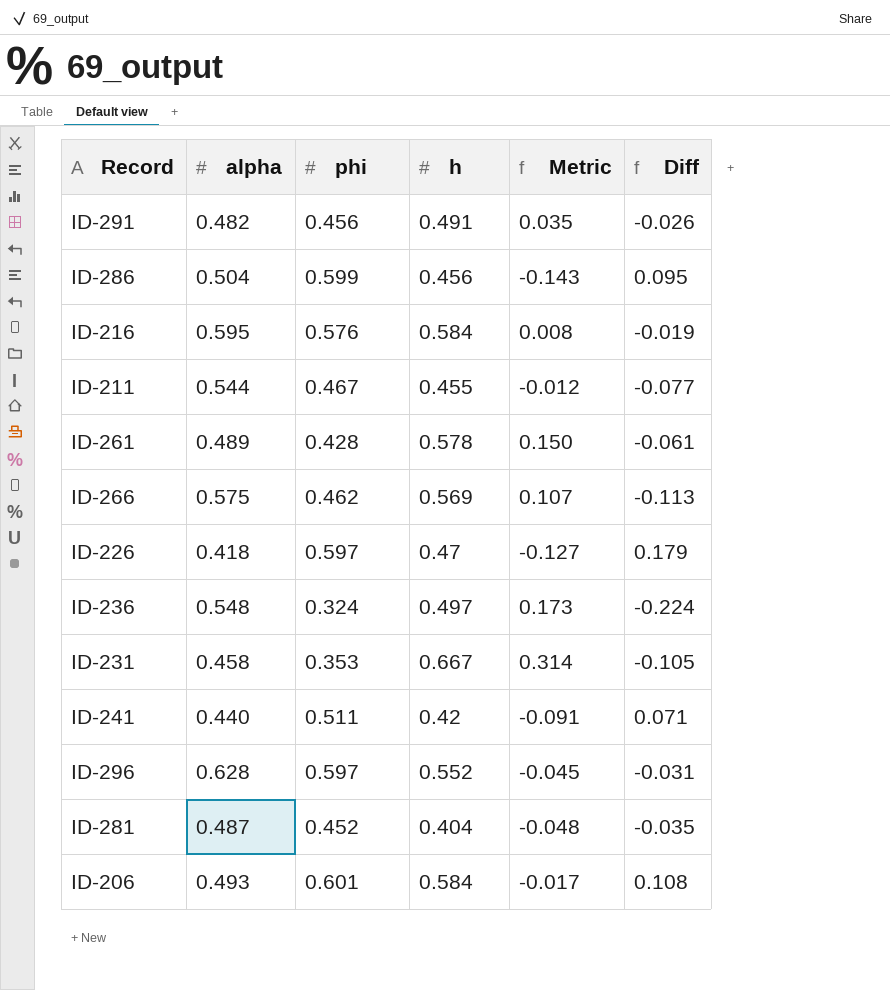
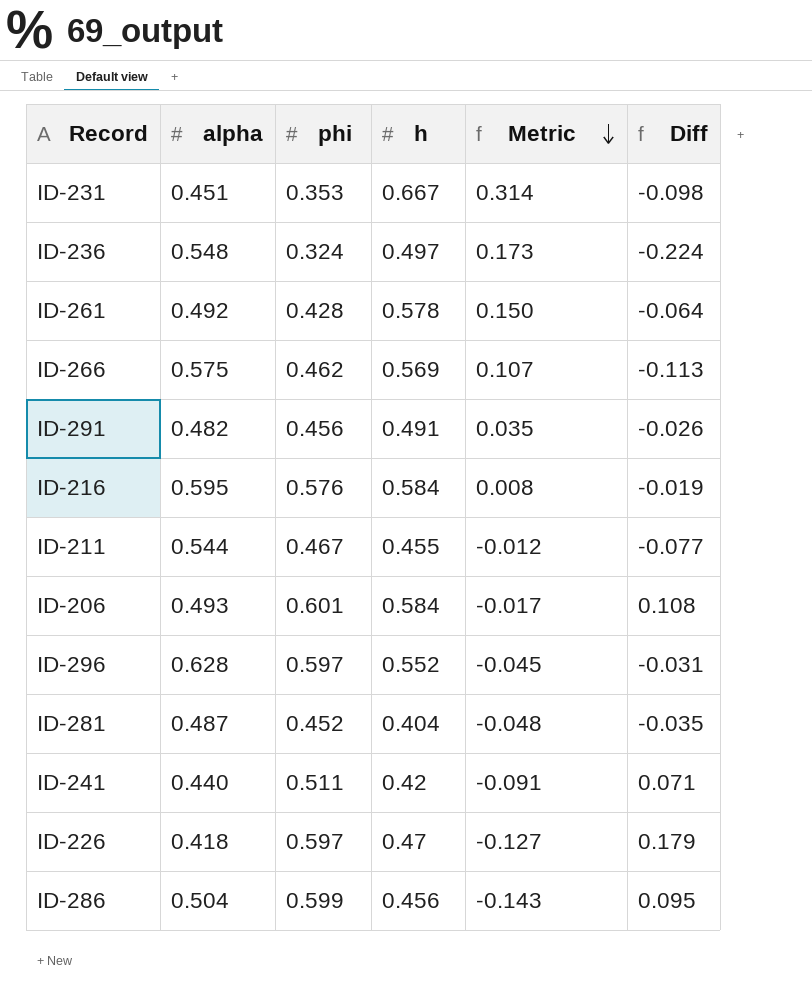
row order: none -> Metric descending
ID-231 | alpha: 0.458 -> 0.451
ID-231 | Diff: -0.105 -> -0.098
ID-261 | alpha: 0.489 -> 0.492
ID-261 | Diff: -0.061 -> -0.064

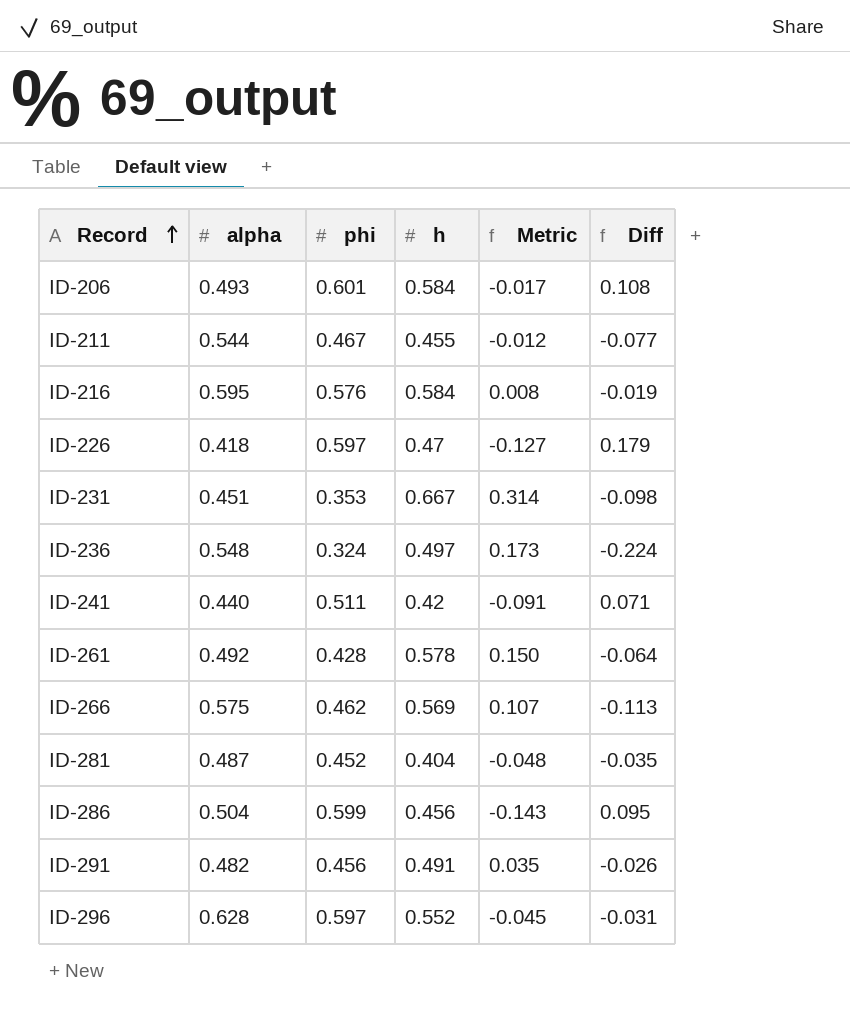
row order: Metric descending -> Record ascending

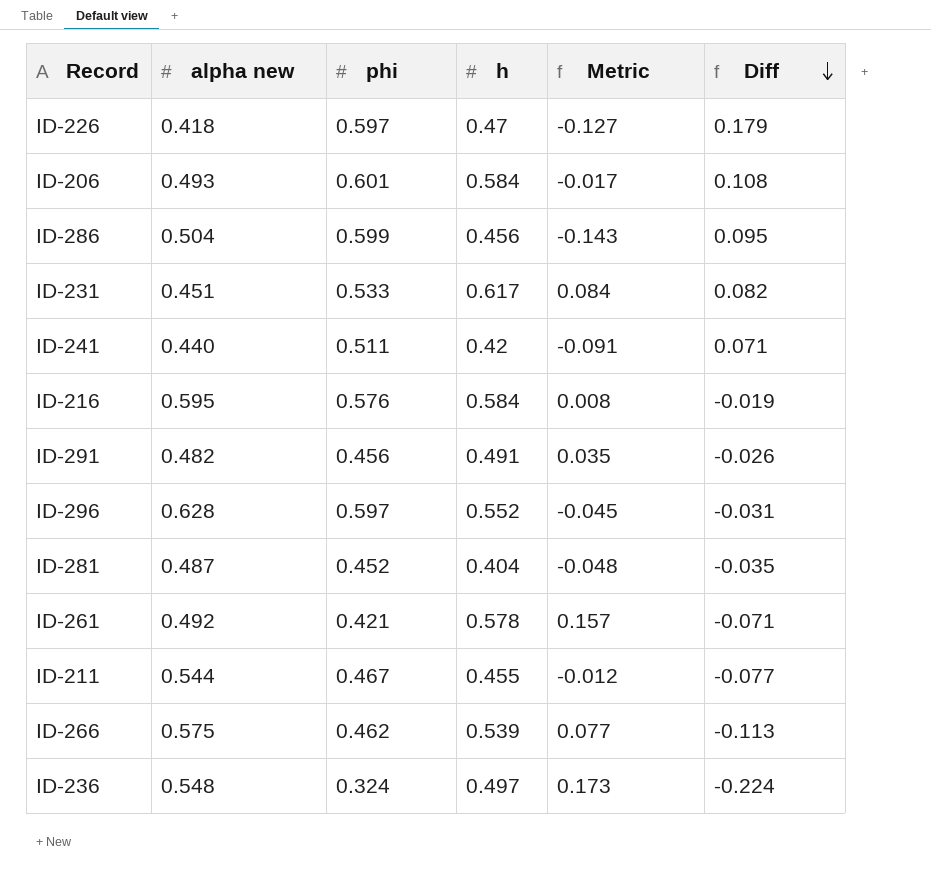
row order: Record ascending -> Diff descending
column name: alpha -> alpha new
ID-231 | phi: 0.353 -> 0.533
ID-231 | h: 0.667 -> 0.617
ID-231 | Metric: 0.314 -> 0.084
ID-231 | Diff: -0.098 -> 0.082
ID-261 | phi: 0.428 -> 0.421
ID-261 | Metric: 0.150 -> 0.157
ID-261 | Diff: -0.064 -> -0.071
ID-266 | h: 0.569 -> 0.539
ID-266 | Metric: 0.107 -> 0.077

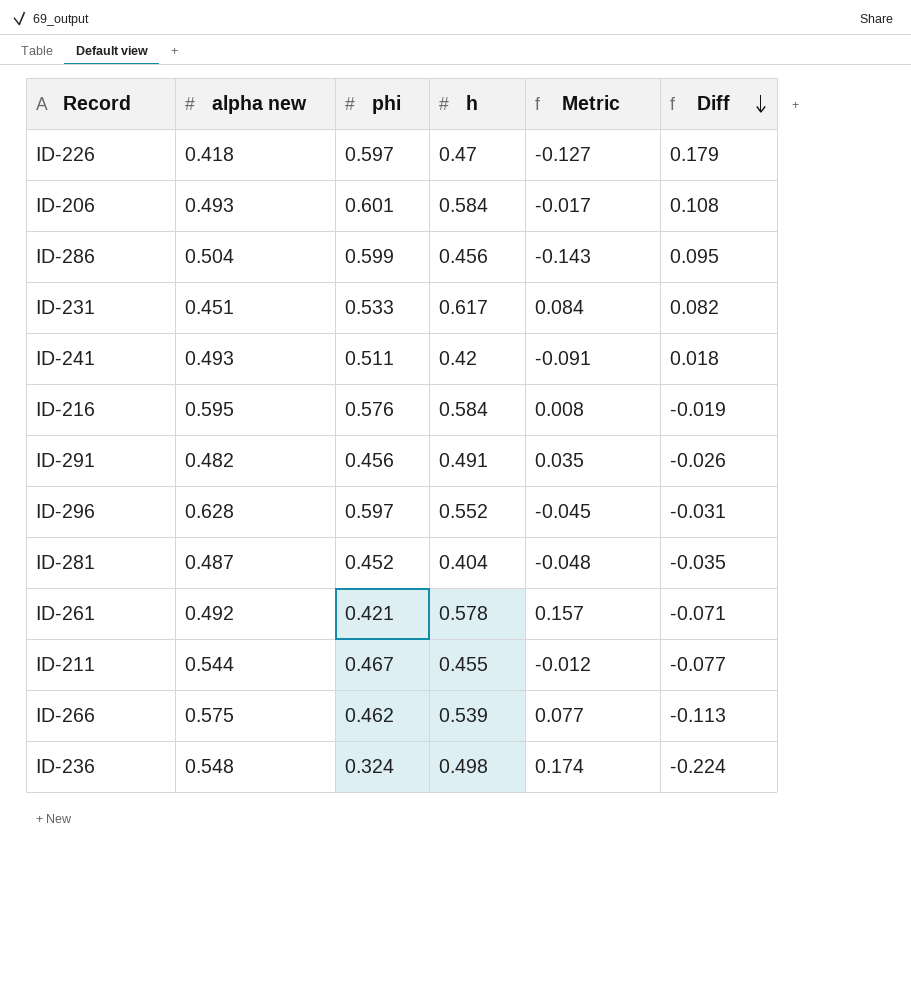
ID-241 | alpha new: 0.440 -> 0.493
ID-241 | Diff: 0.071 -> 0.018
ID-236 | h: 0.497 -> 0.498
ID-236 | Metric: 0.173 -> 0.174

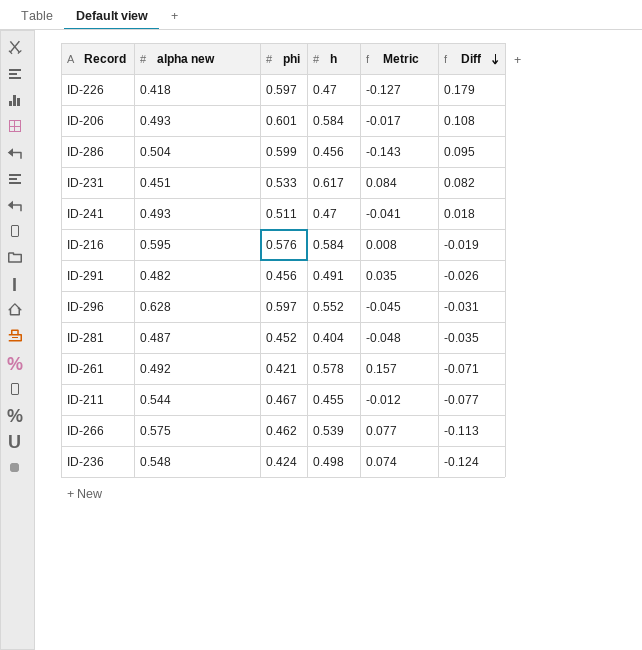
ID-241 | h: 0.42 -> 0.47
ID-241 | Metric: -0.091 -> -0.041
ID-236 | phi: 0.324 -> 0.424
ID-236 | Metric: 0.174 -> 0.074
ID-236 | Diff: -0.224 -> -0.124

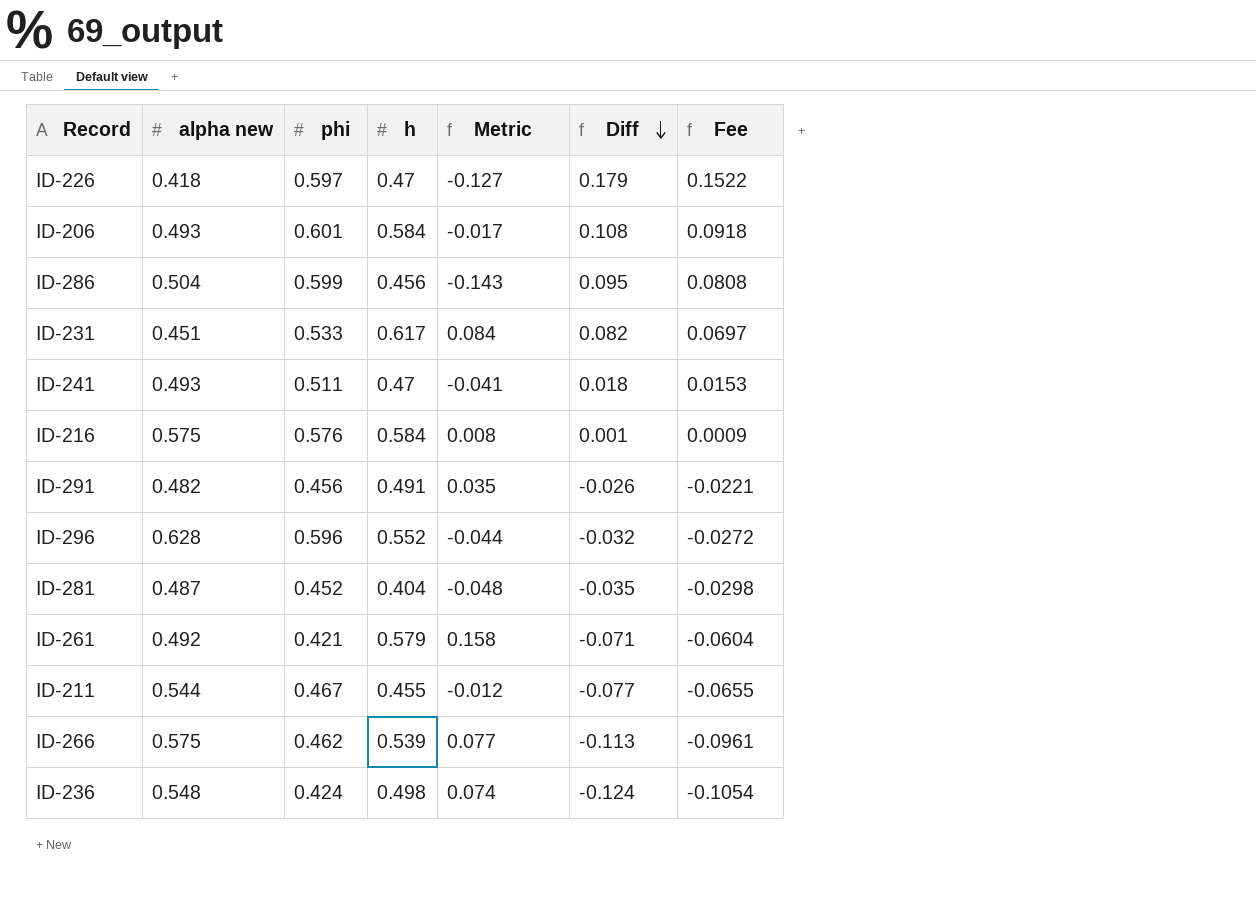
column Fee | formula: none -> [Diff] * 0.85
ID-216 | alpha new: 0.595 -> 0.575
ID-216 | Diff: -0.019 -> 0.001
ID-296 | phi: 0.597 -> 0.596
ID-296 | Metric: -0.045 -> -0.044
ID-296 | Diff: -0.031 -> -0.032
ID-261 | h: 0.578 -> 0.579
ID-261 | Metric: 0.157 -> 0.158

